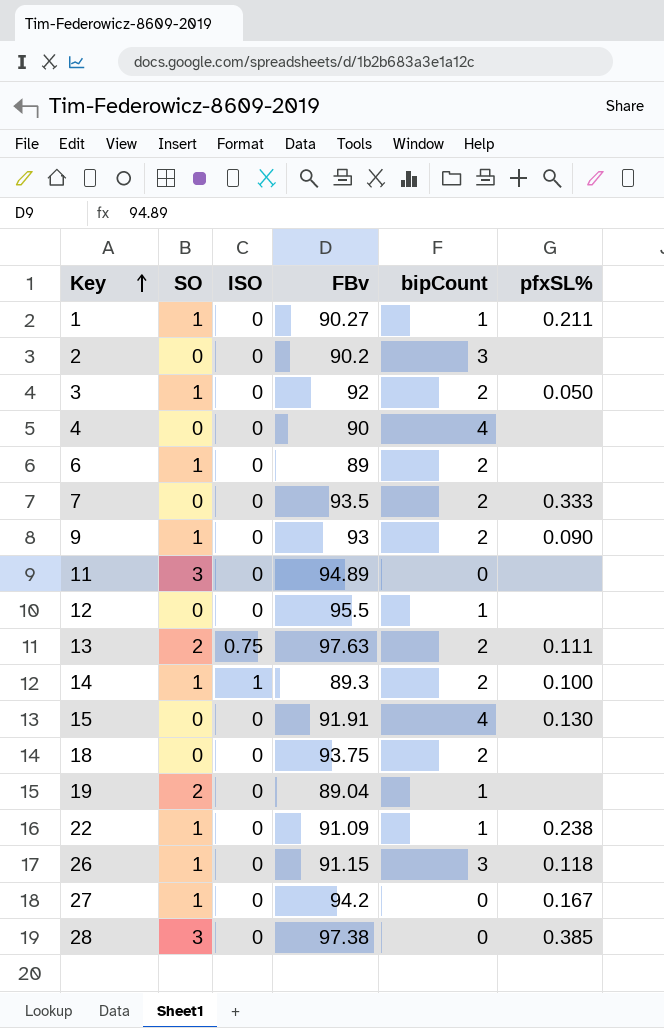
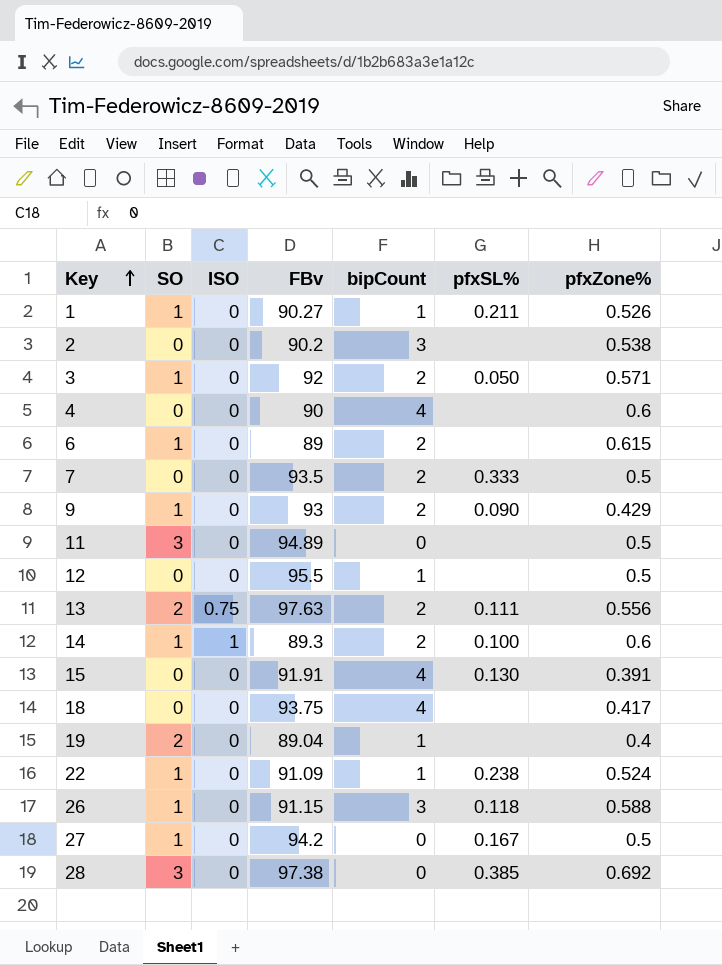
column pfxZone% | position: none -> 7
18 | bipCount: 2 -> 4

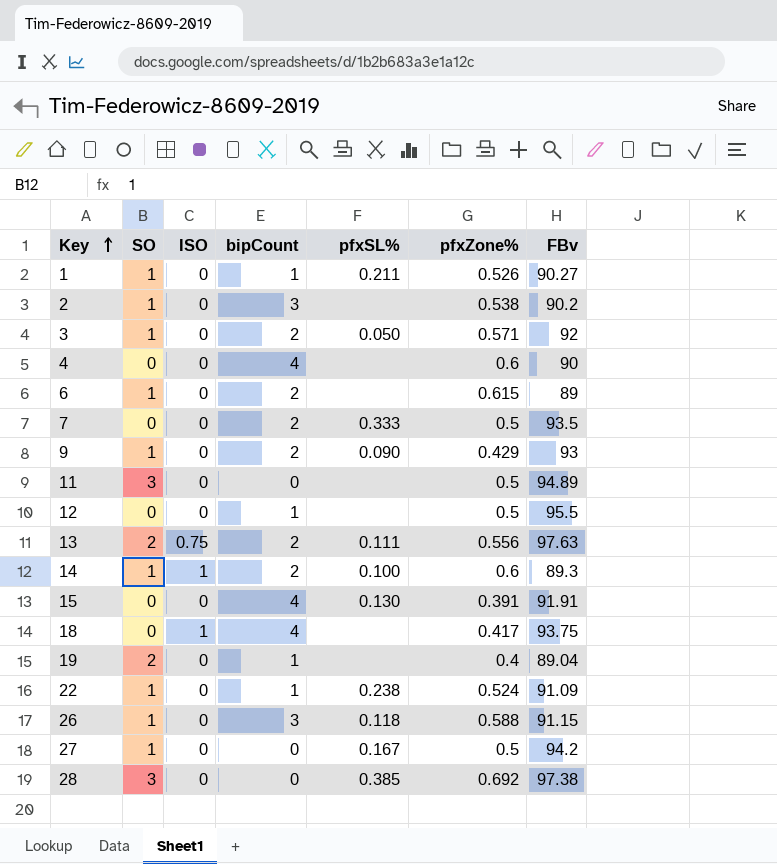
column FBv | position: 4 -> 7
2 | SO: 0 -> 1
18 | ISO: 0 -> 1

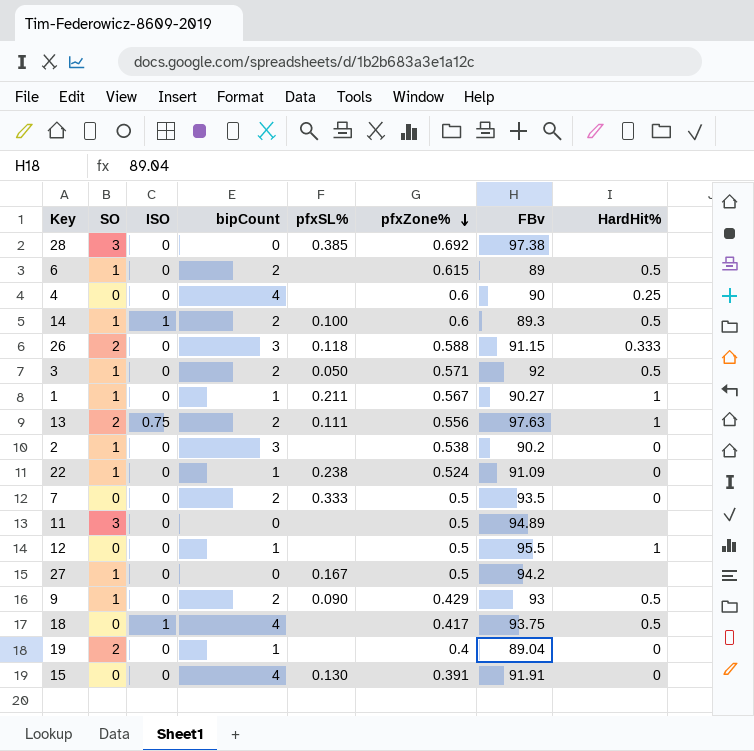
row order: Key ascending -> pfxZone% descending
column HardHit% | position: none -> 8
26 | SO: 1 -> 2
1 | pfxZone%: 0.526 -> 0.567

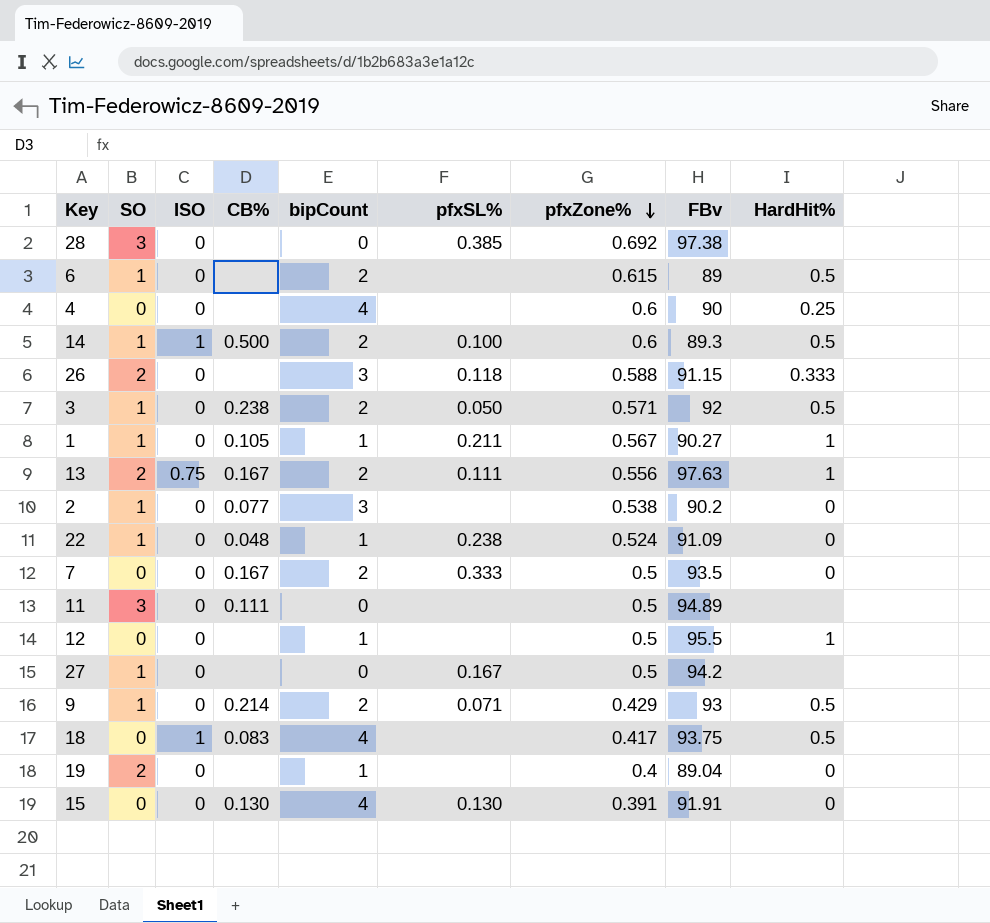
column CB% | position: none -> 4
9 | pfxSL%: 0.090 -> 0.071

